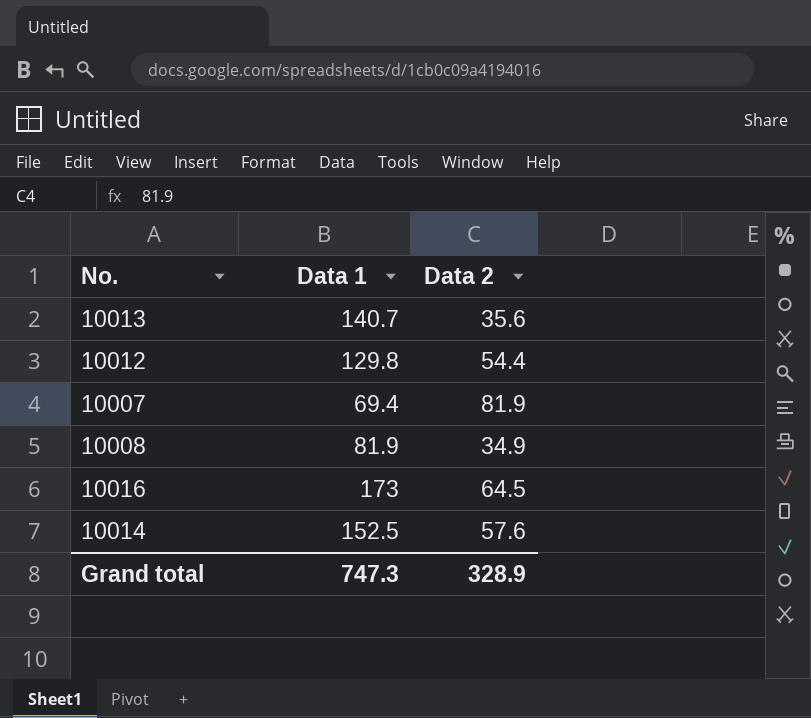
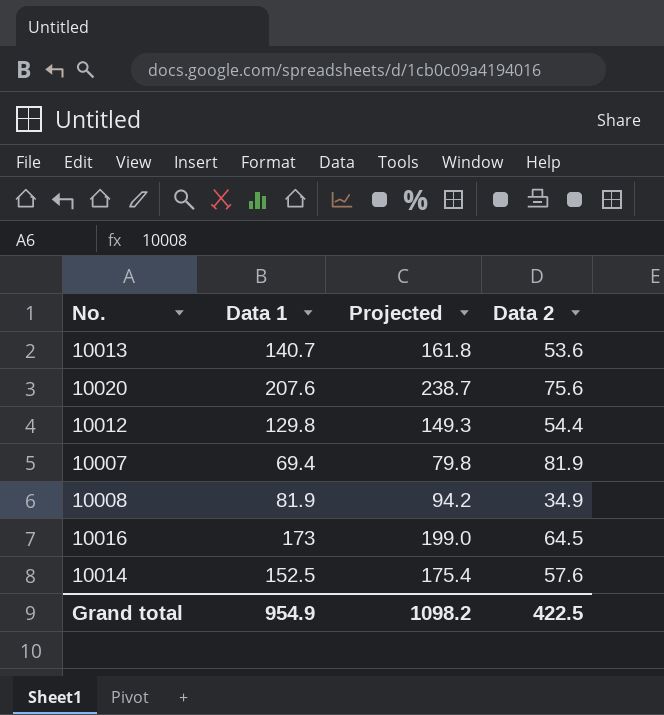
column Projected | formula: none -> [Data 1] * 1.15
10013 | Data 2: 35.6 -> 53.6
row 10020: none -> 207.6 | 238.7 | 75.6
Grand total | Data 1: 747.3 -> 954.9
Grand total | Data 2: 328.9 -> 422.5

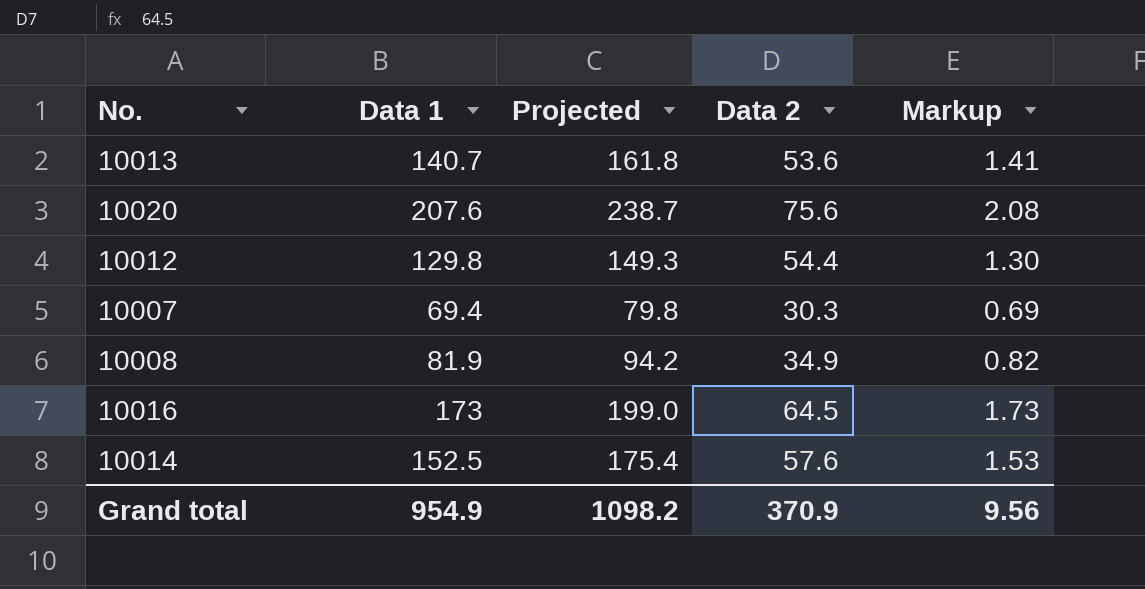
column Markup | formula: none -> [Data 1] * 0.01
10007 | Data 2: 81.9 -> 30.3
Grand total | Data 2: 422.5 -> 370.9

